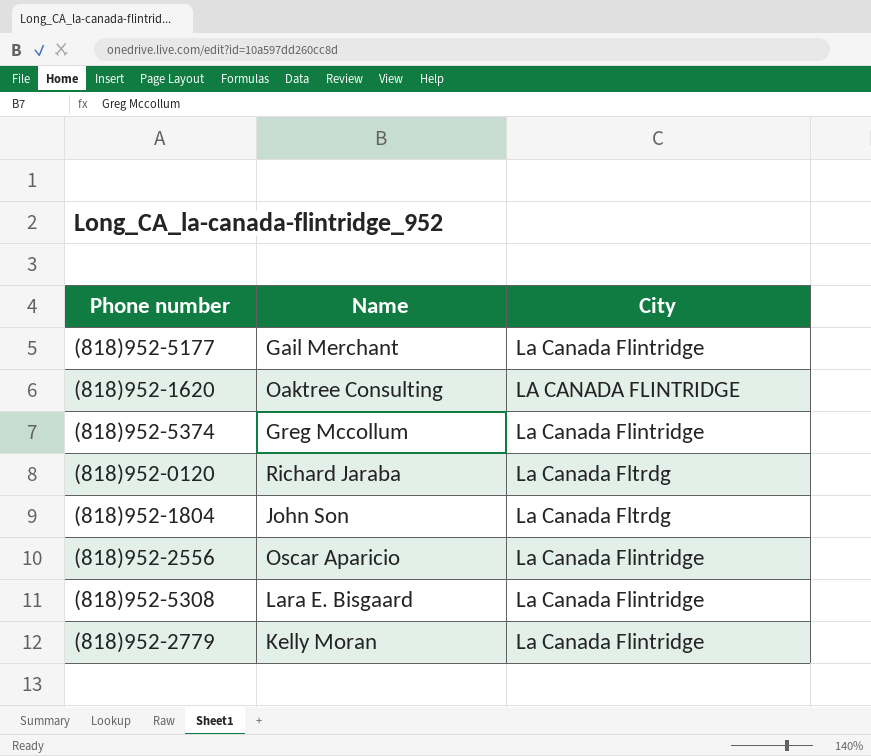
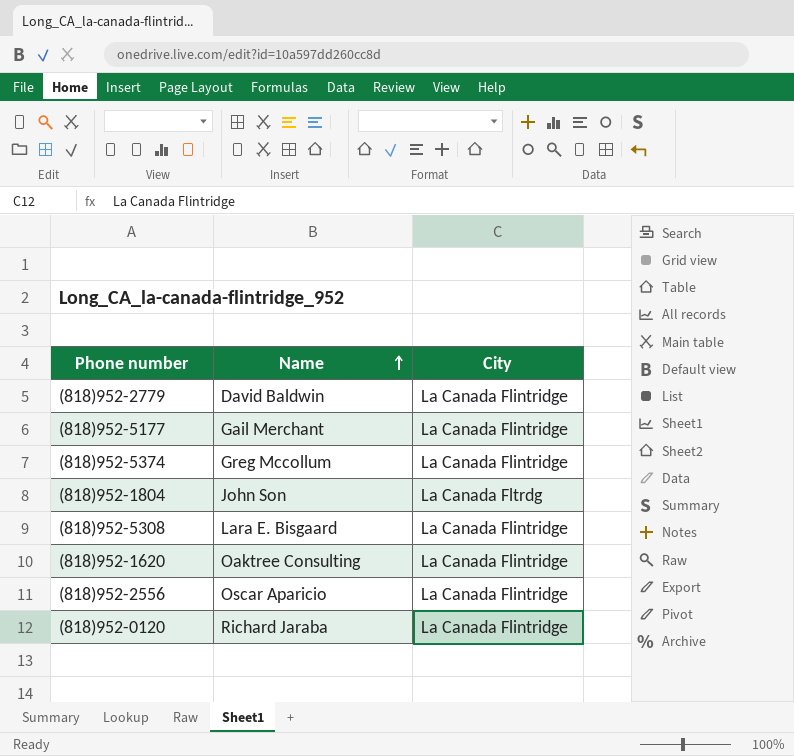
row order: none -> Name ascending
(818)952-2779 | Name: Kelly Moran -> David Baldwin
(818)952-1620 | City: LA CANADA FLINTRIDGE -> La Canada Flintridge
(818)952-0120 | City: La Canada Fltrdg -> La Canada Flintridge

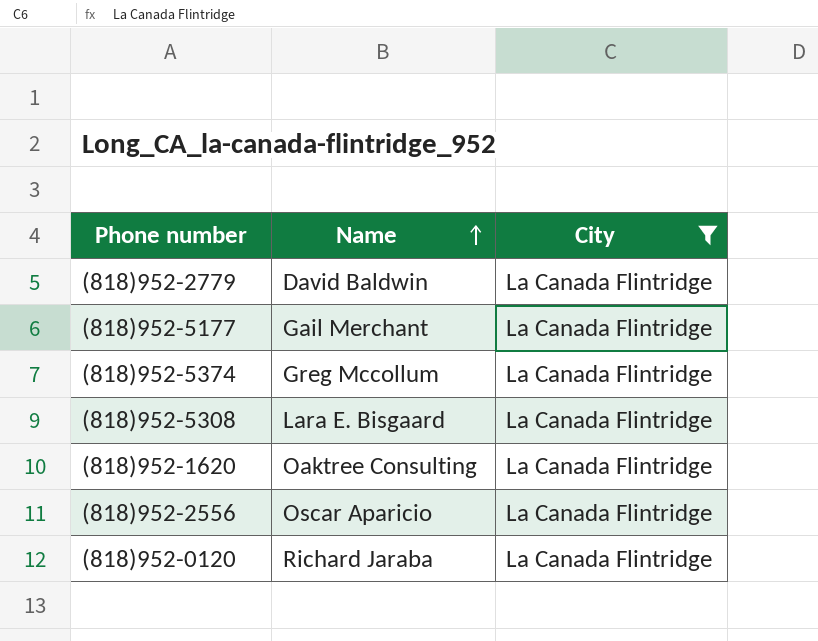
filter: none -> City = La Canada Flintridge

